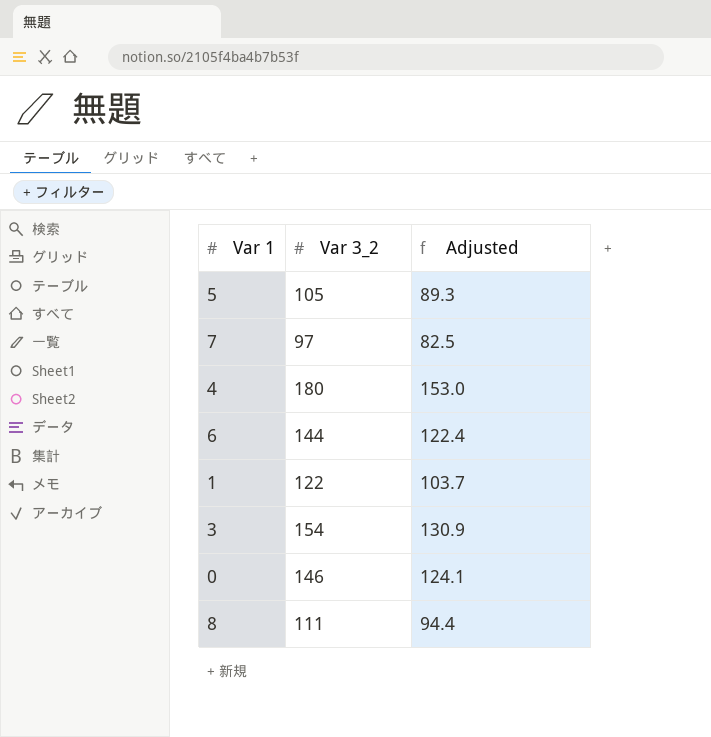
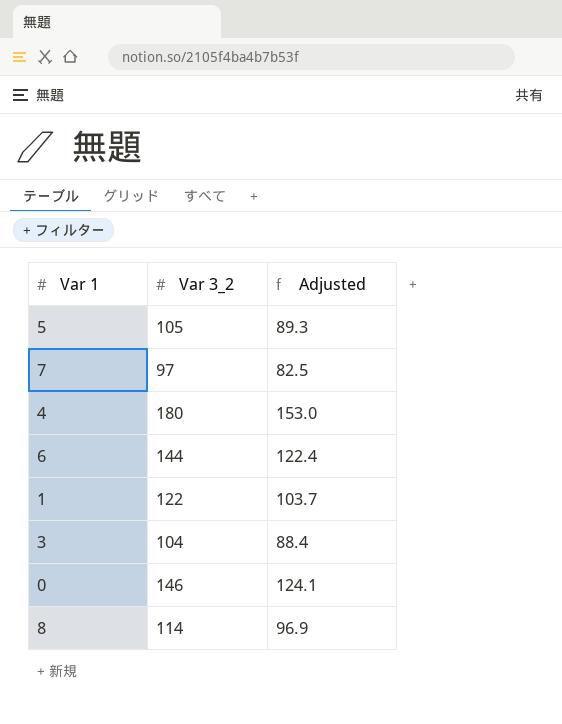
3 | Var 3_2: 154 -> 104
3 | Adjusted: 130.9 -> 88.4
8 | Var 3_2: 111 -> 114
8 | Adjusted: 94.4 -> 96.9

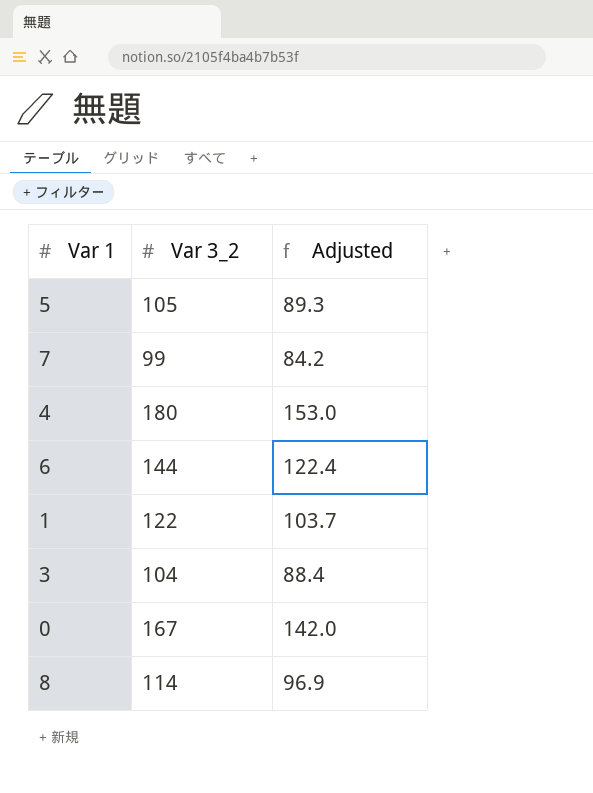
7 | Var 3_2: 97 -> 99
7 | Adjusted: 82.5 -> 84.2
0 | Var 3_2: 146 -> 167
0 | Adjusted: 124.1 -> 142.0

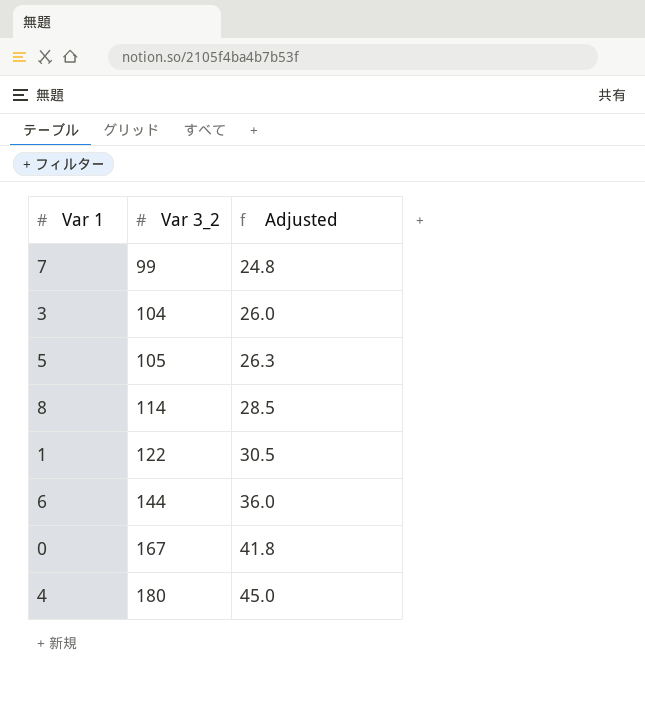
row order: none -> Var 3_2 ascending
column Adjusted | formula: [Var 3_2] * 0.85 -> [Var 3_2] * 0.25

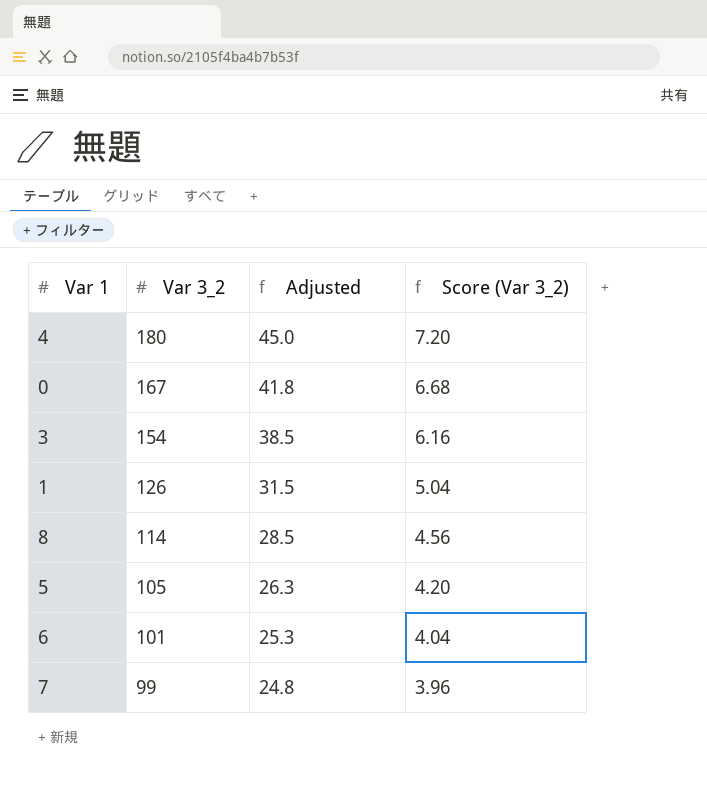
row order: Var 3_2 ascending -> Var 3_2 descending
column Score (Var 3_2) | formula: none -> [Var 3_2] * 0.04
3 | Var 3_2: 104 -> 154
3 | Adjusted: 26.0 -> 38.5
1 | Var 3_2: 122 -> 126
1 | Adjusted: 30.5 -> 31.5
6 | Var 3_2: 144 -> 101
6 | Adjusted: 36.0 -> 25.3

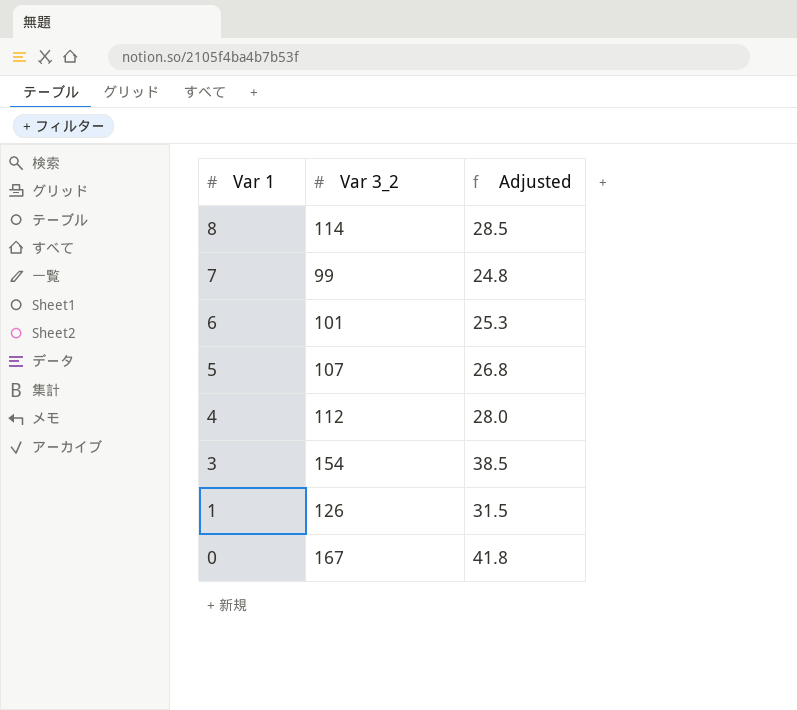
row order: Var 3_2 descending -> Var 1 descending
column Score (Var 3_2) | formula: [Var 3_2] * 0.04 -> none
5 | Var 3_2: 105 -> 107
5 | Adjusted: 26.3 -> 26.8
4 | Var 3_2: 180 -> 112
4 | Adjusted: 45.0 -> 28.0

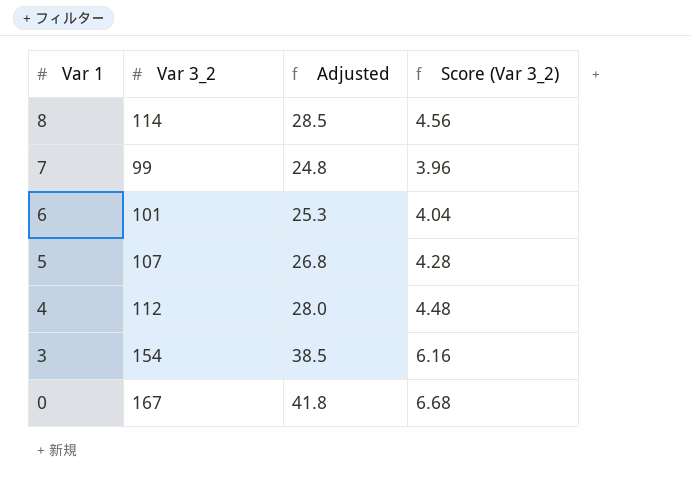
column Score (Var 3_2) | formula: none -> [Var 3_2] * 0.04
row 1: 126 | 31.5 -> none

